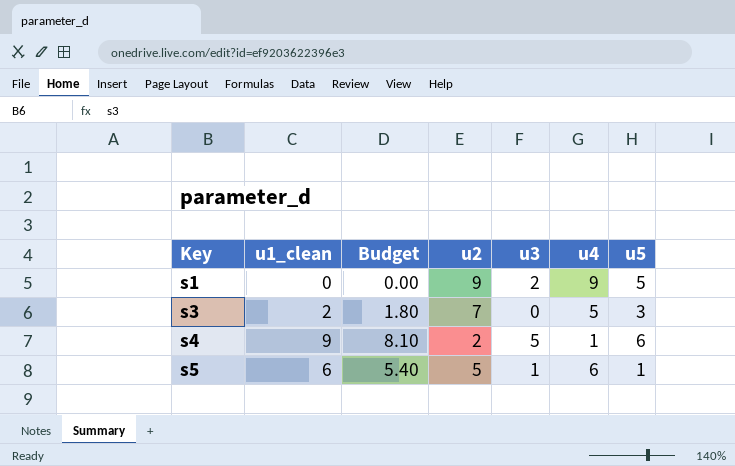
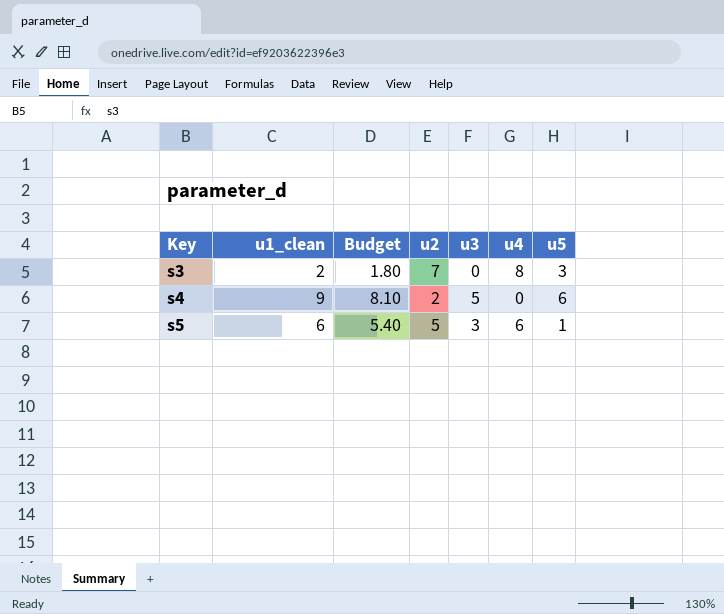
row s1: 0 | 0.00 | 9 | 2 | 9 | 5 -> none
s3 | u4: 5 -> 8
s4 | u4: 1 -> 0
s5 | u3: 1 -> 3

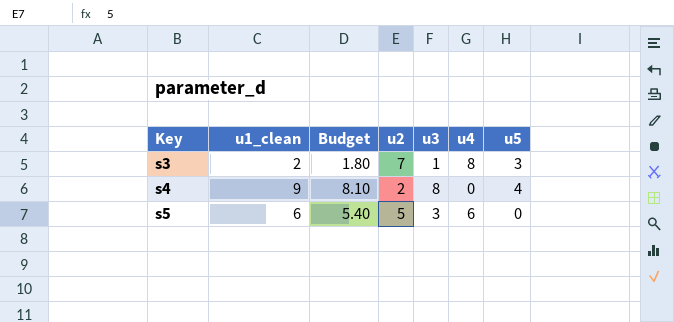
s3 | u3: 0 -> 1
s4 | u3: 5 -> 8
s4 | u5: 6 -> 4
s5 | u5: 1 -> 0

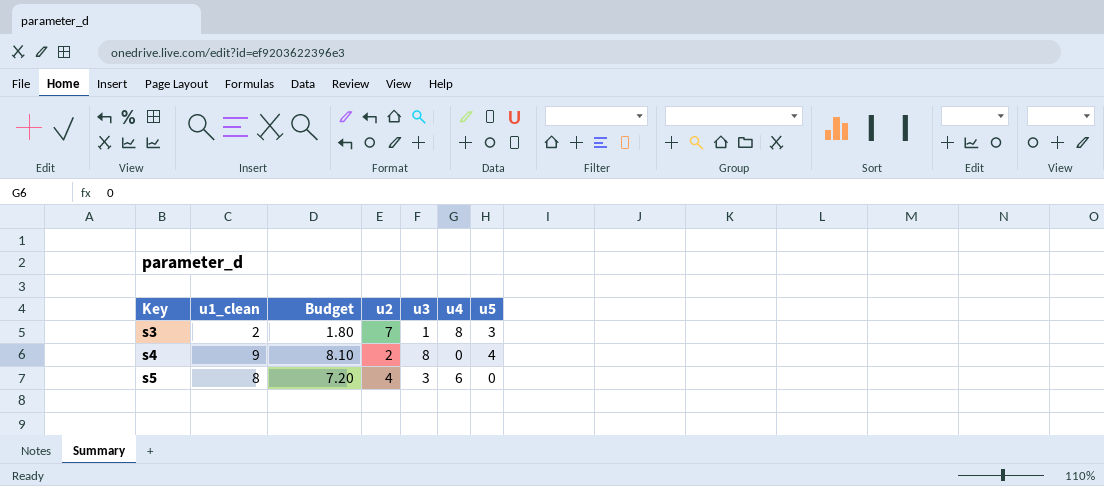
s5 | u1_clean: 6 -> 8
s5 | Budget: 5.40 -> 7.20
s5 | u2: 5 -> 4

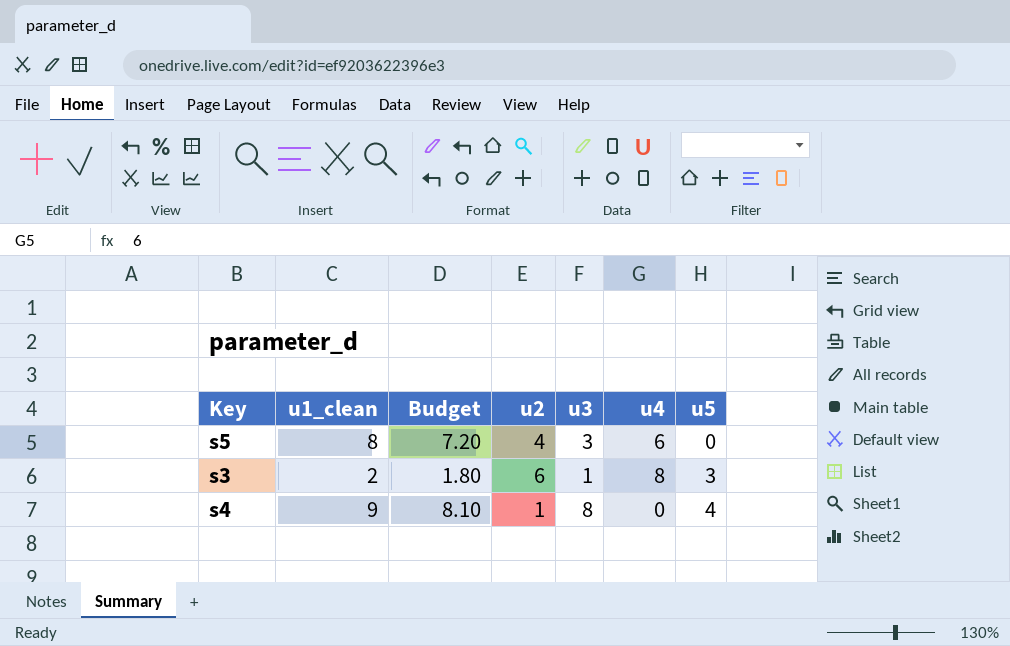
row order: Key ascending -> u5 ascending
s3 | u2: 7 -> 6
s4 | u2: 2 -> 1

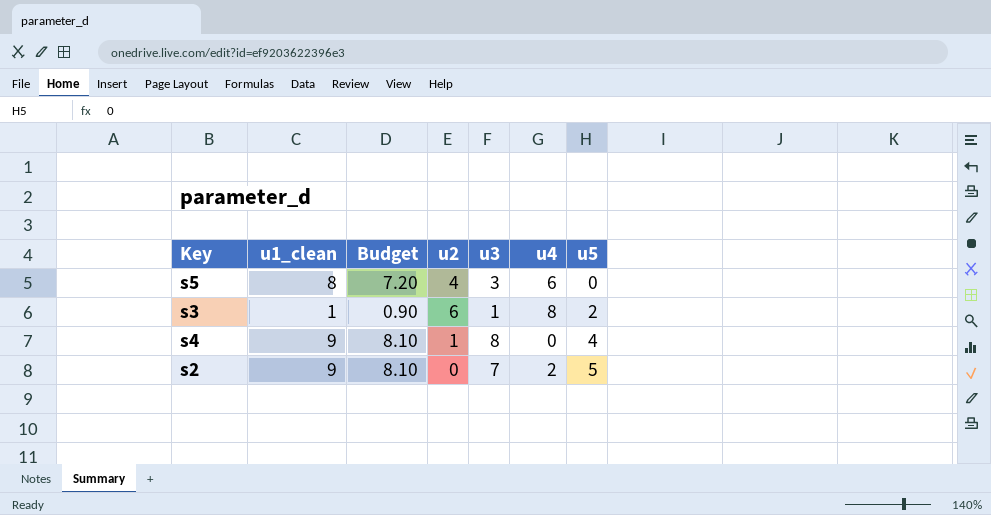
s3 | u1_clean: 2 -> 1
s3 | Budget: 1.80 -> 0.90
s3 | u5: 3 -> 2
row s2: none -> 9 | 8.10 | 0 | 7 | 2 | 5

